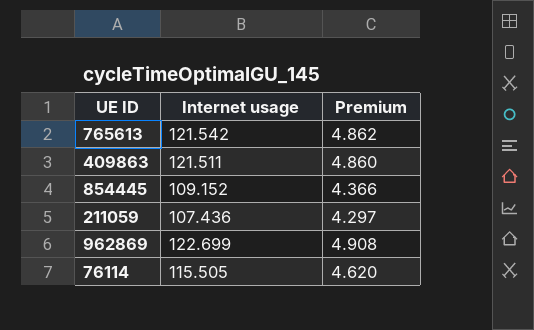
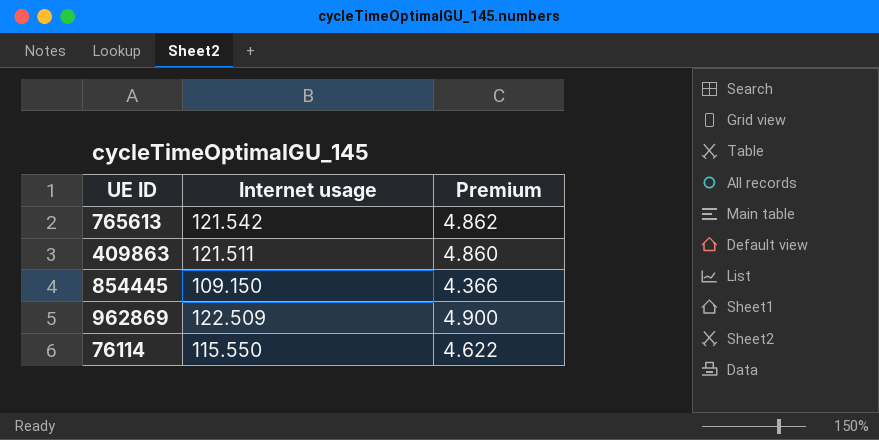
row 211059: 107.436 | 4.297 -> none
854445 | Internet usage: 109.152 -> 109.150
962869 | Internet usage: 122.699 -> 122.509
962869 | Premium: 4.908 -> 4.900
76114 | Internet usage: 115.505 -> 115.550
76114 | Premium: 4.620 -> 4.622

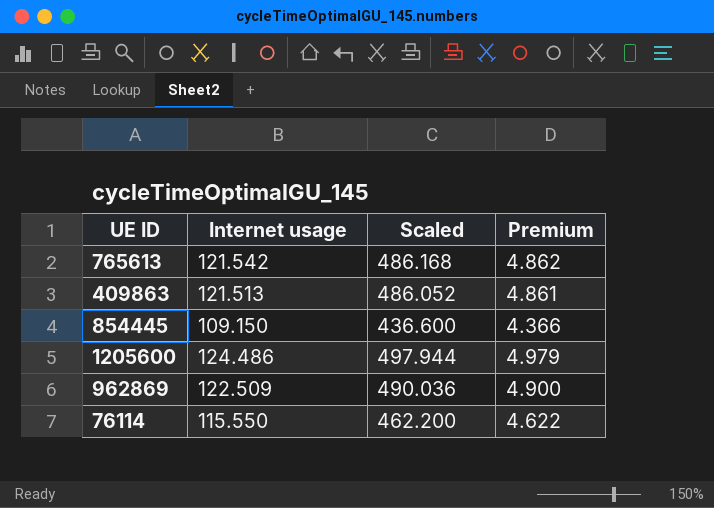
column Scaled | formula: none -> [Internet usage] * 4
409863 | Internet usage: 121.511 -> 121.513
409863 | Premium: 4.860 -> 4.861
row 1205600: none -> 124.486 | 497.944 | 4.979

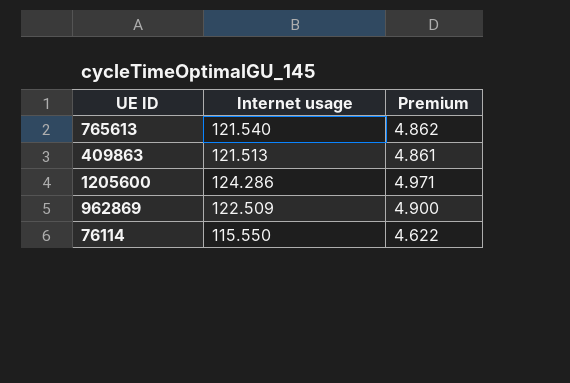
column Scaled | formula: [Internet usage] * 4 -> none
row 854445: 109.150 | 436.600 | 4.366 -> none
765613 | Internet usage: 121.542 -> 121.540
1205600 | Internet usage: 124.486 -> 124.286
1205600 | Premium: 4.979 -> 4.971

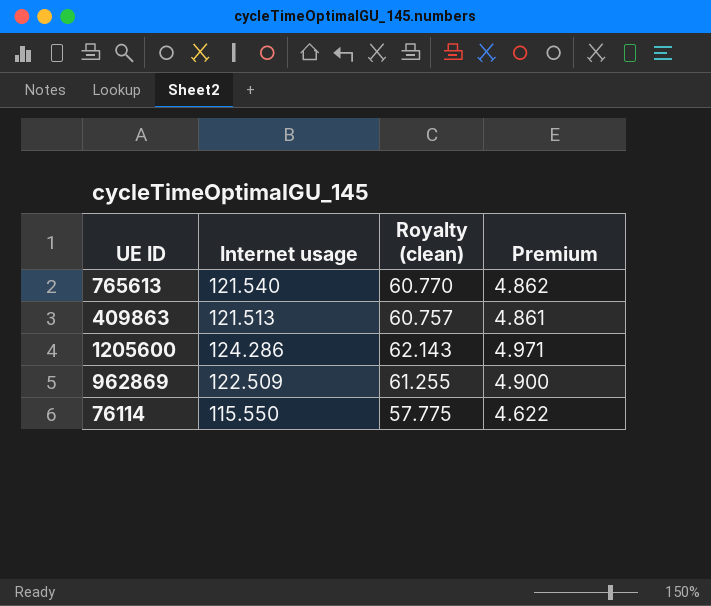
column Royalty (clean) | formula: none -> [Internet usage] * 0.5

